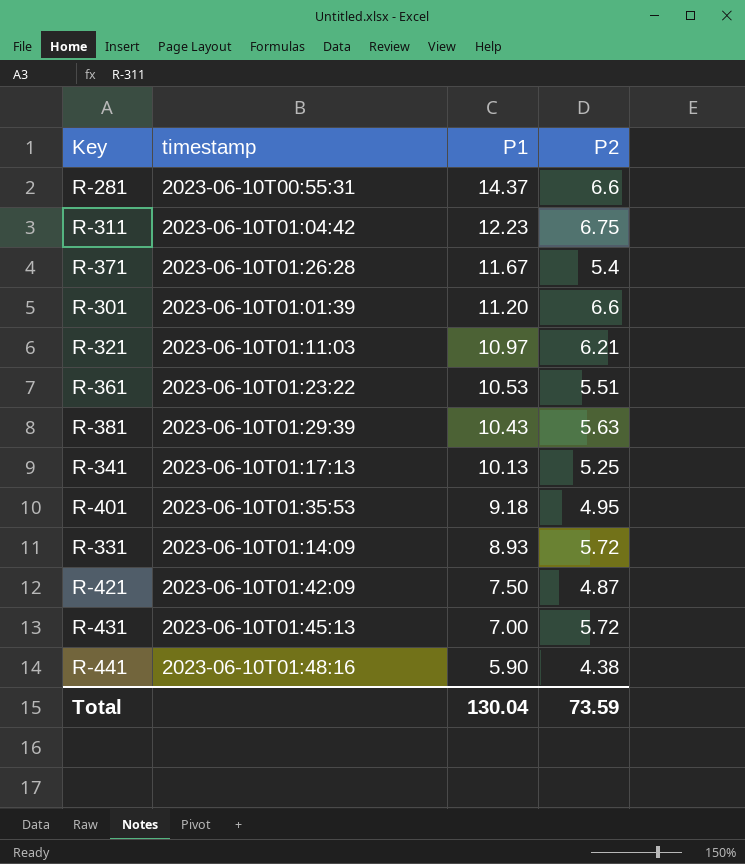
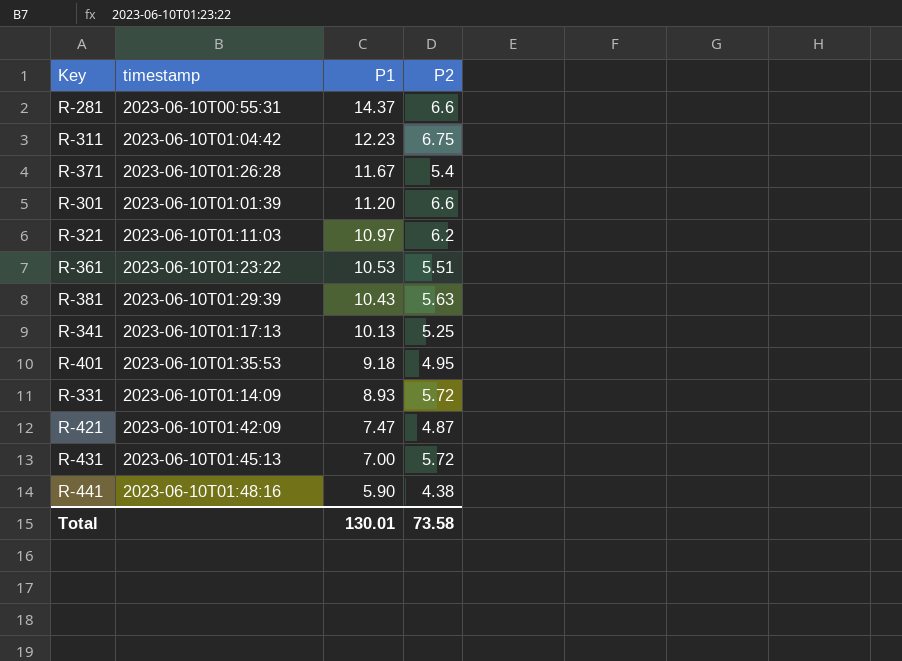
R-321 | P2: 6.21 -> 6.2
R-421 | P1: 7.50 -> 7.47
Total | P1: 130.04 -> 130.01
Total | P2: 73.59 -> 73.58

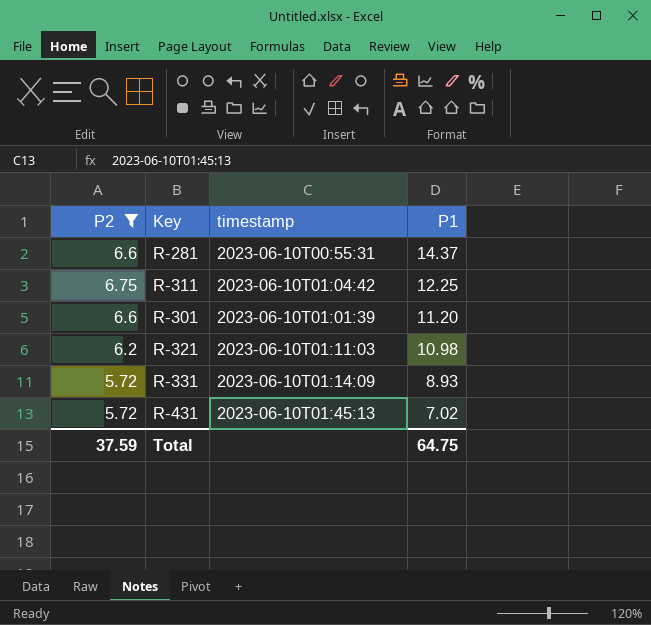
filter: none -> P2 >= 5.72
column P2 | position: 4 -> 1
R-311 | P1: 12.23 -> 12.25
R-321 | P1: 10.97 -> 10.98
R-431 | P1: 7.00 -> 7.02
Total | P2: 73.58 -> 37.59
Total | P1: 130.01 -> 64.75

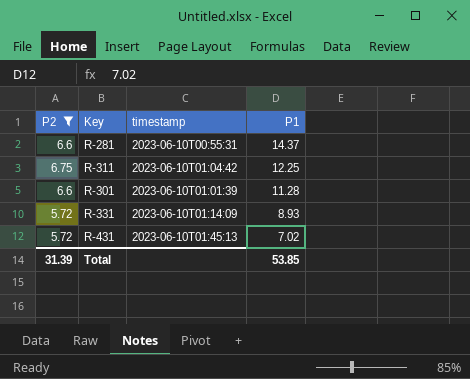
row R-321: 6.2 | 2023-06-10T01:11:03 | 10.98 -> none
R-301 | P1: 11.20 -> 11.28
Total | P2: 37.59 -> 31.39
Total | P1: 64.75 -> 53.85

